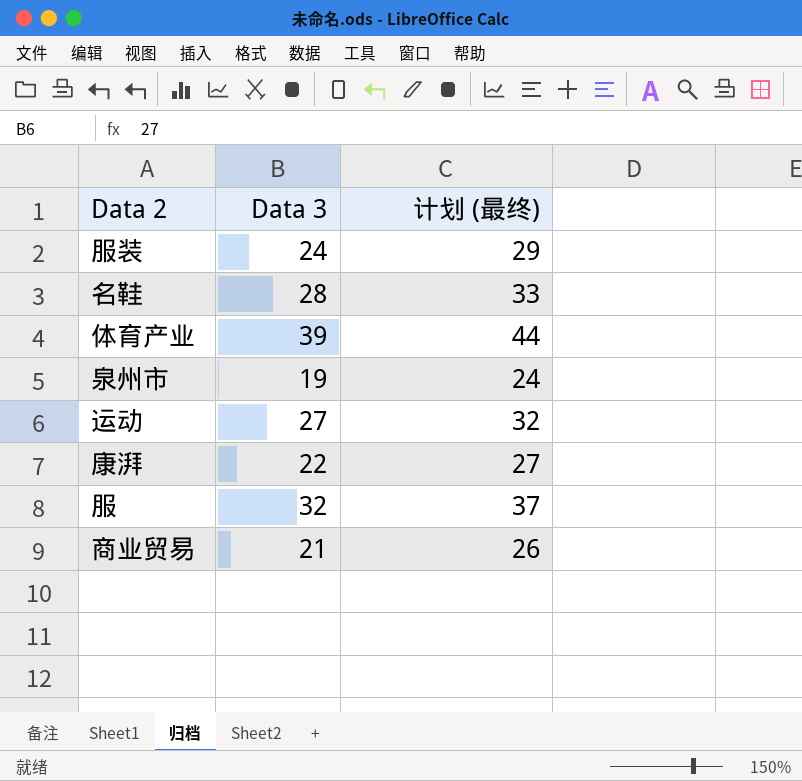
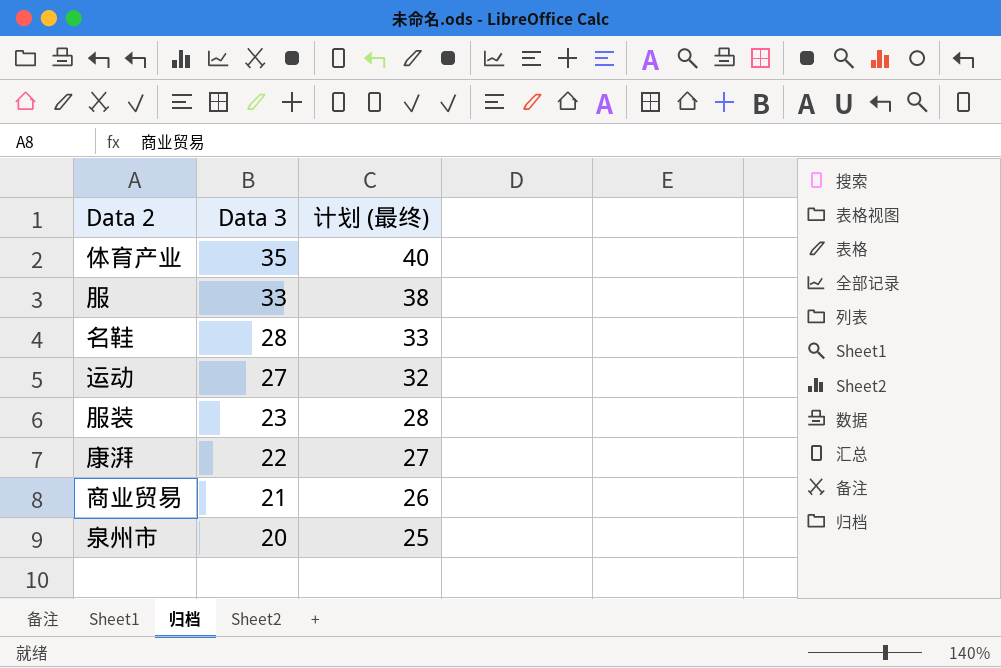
row order: none -> Data 3 descending
体育产业 | Data 3: 39 -> 35
体育产业 | 计划 (最终): 44 -> 40
服 | Data 3: 32 -> 33
服 | 计划 (最终): 37 -> 38
服装 | Data 3: 24 -> 23
服装 | 计划 (最终): 29 -> 28
泉州市 | Data 3: 19 -> 20
泉州市 | 计划 (最终): 24 -> 25

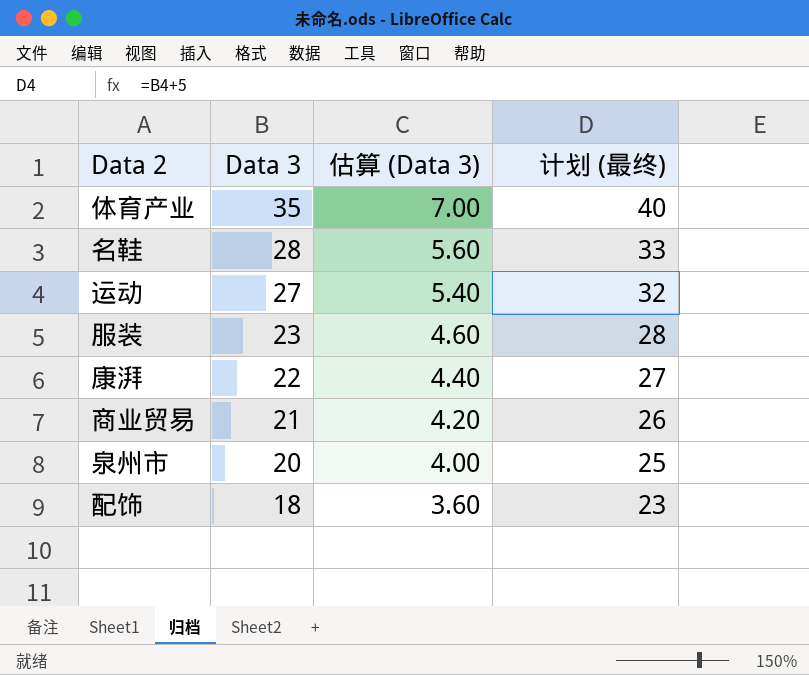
column 估算 (Data 3) | formula: none -> [Data 3] * 0.2
row 服: 33 | 38 -> none
row 配饰: none -> 18 | 3.60 | 23

